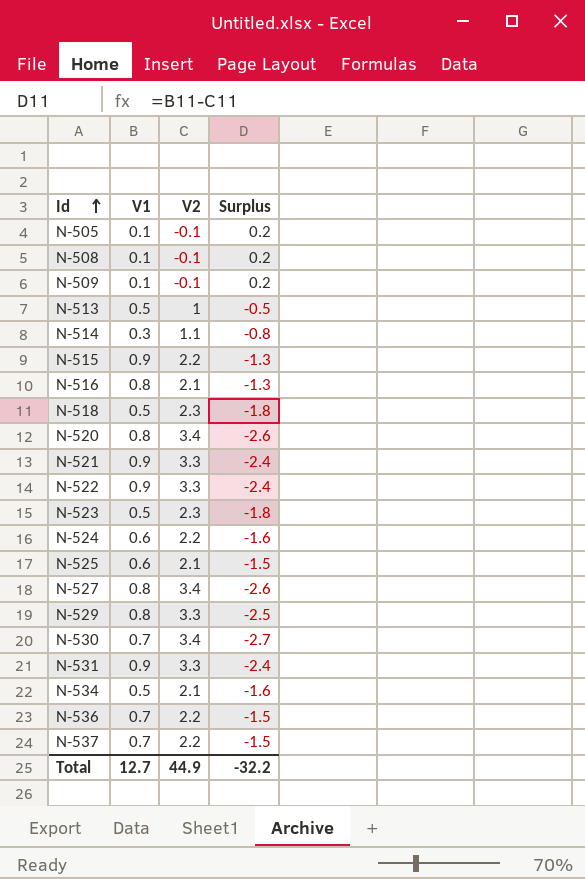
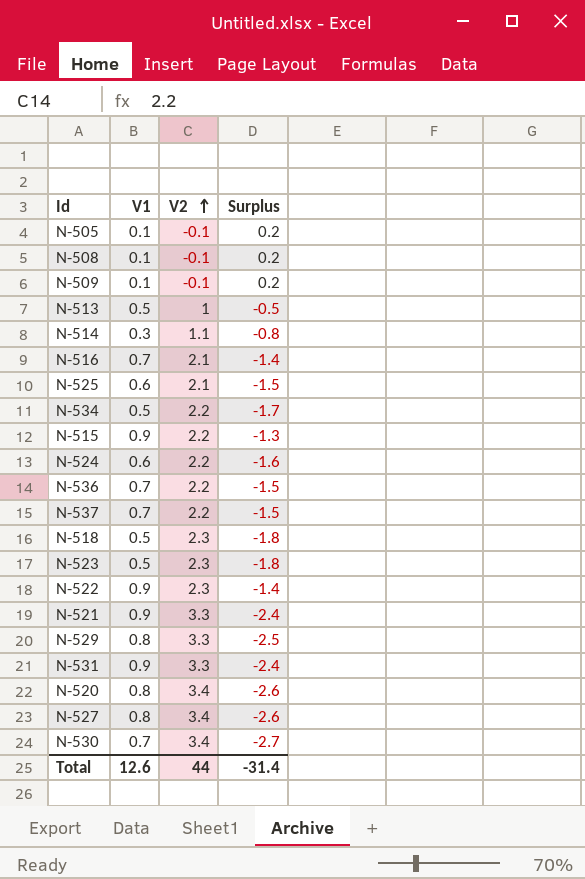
row order: Id ascending -> V2 ascending
N-516 | V1: 0.8 -> 0.7
N-516 | Surplus: -1.3 -> -1.4
N-534 | V2: 2.1 -> 2.2
N-534 | Surplus: -1.6 -> -1.7
N-522 | V2: 3.3 -> 2.3
N-522 | Surplus: -2.4 -> -1.4
Total | V1: 12.7 -> 12.6
Total | V2: 44.9 -> 44
Total | Surplus: -32.2 -> -31.4

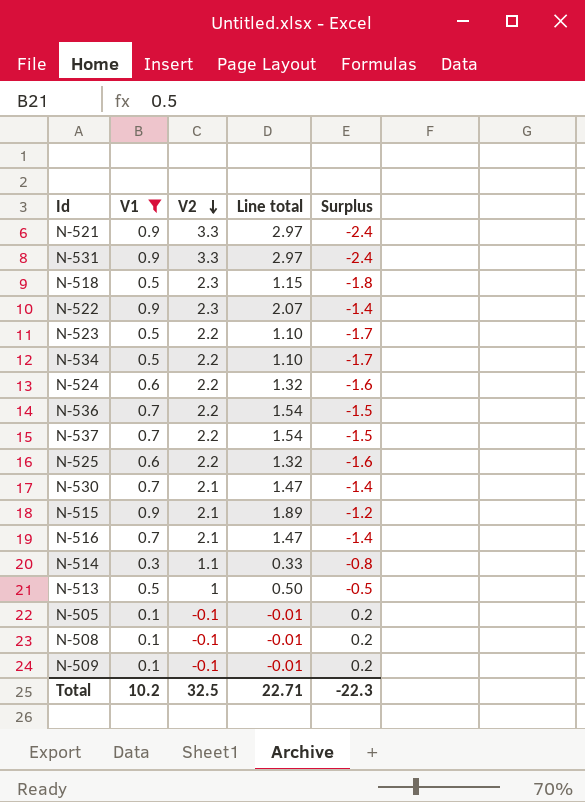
filter: none -> V1 != 0.8
row order: V2 ascending -> V2 descending
column Line total | formula: none -> [V1] * [V2]
N-523 | V2: 2.3 -> 2.2
N-523 | Surplus: -1.8 -> -1.7
N-525 | V2: 2.1 -> 2.2
N-525 | Surplus: -1.5 -> -1.6
N-530 | V2: 3.4 -> 2.1
N-530 | Surplus: -2.7 -> -1.4
N-515 | V2: 2.2 -> 2.1
N-515 | Surplus: -1.3 -> -1.2
Total | V1: 12.6 -> 10.2
Total | V2: 44 -> 32.5
Total | Surplus: -31.4 -> -22.3

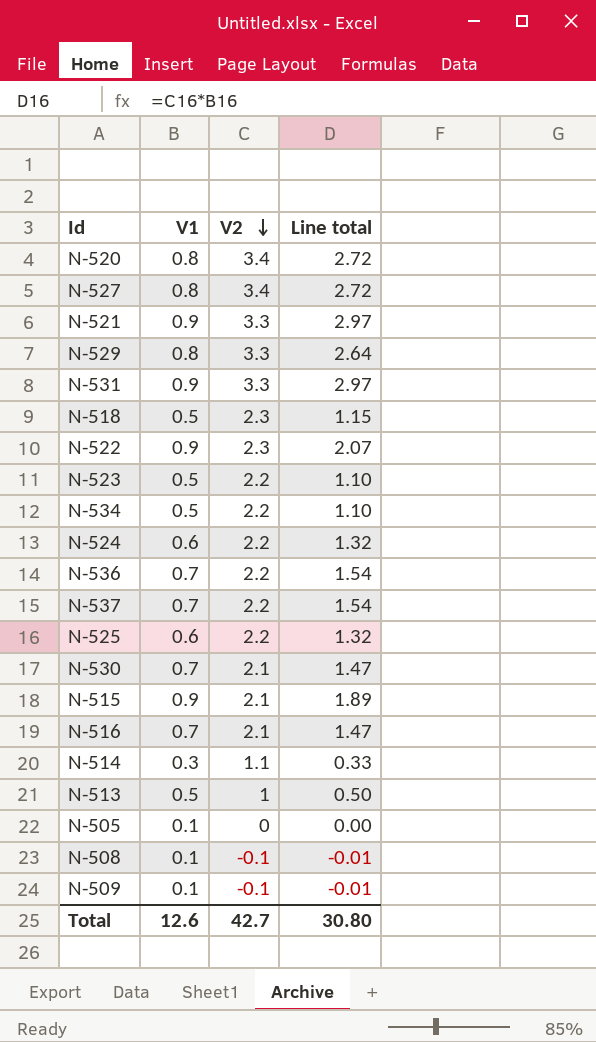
filter: V1 != 0.8 -> none
column Surplus | formula: [V1] - [V2] -> none
N-505 | V2: -0.1 -> 0
N-505 | Line total: -0.01 -> 0.00
Total | V1: 10.2 -> 12.6
Total | V2: 32.5 -> 42.7
Total | Line total: 22.71 -> 30.80

